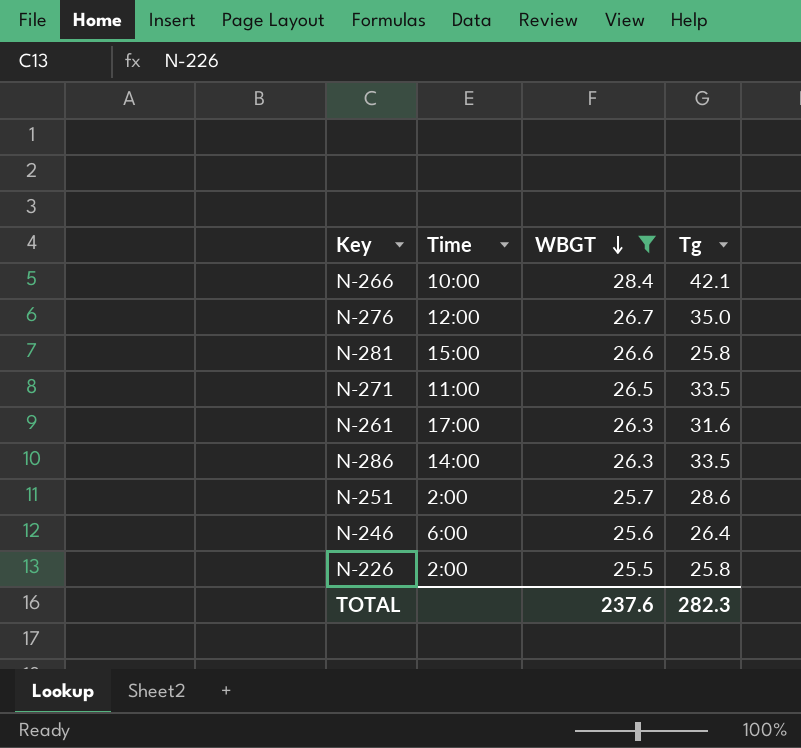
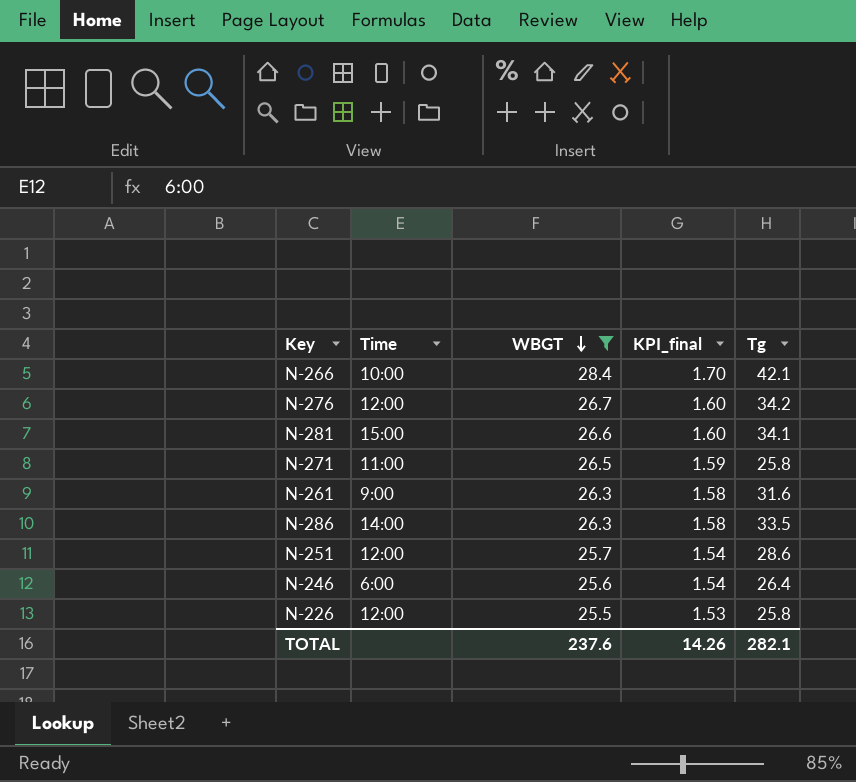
column KPI_final | formula: none -> [WBGT] * 0.06
N-276 | Tg: 35.0 -> 34.2
N-281 | Tg: 25.8 -> 34.1
N-271 | Tg: 33.5 -> 25.8
N-261 | Time: 17:00 -> 9:00
N-251 | Time: 2:00 -> 12:00
N-226 | Time: 2:00 -> 12:00
TOTAL | Tg: 282.3 -> 282.1

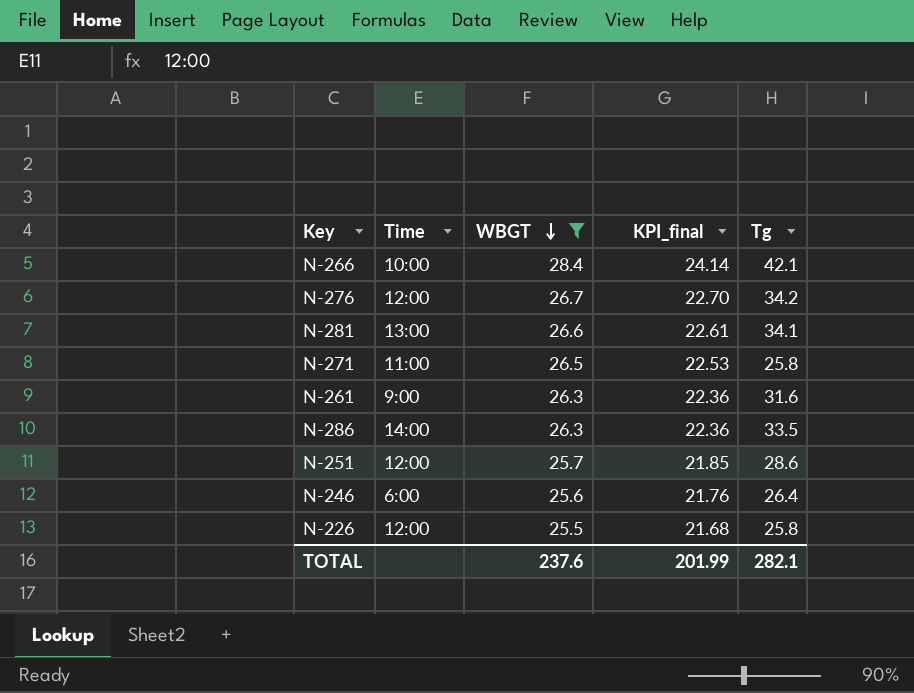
column KPI_final | formula: [WBGT] * 0.06 -> [WBGT] * 0.85
N-281 | Time: 15:00 -> 13:00
TOTAL | KPI_final: 14.26 -> 201.99

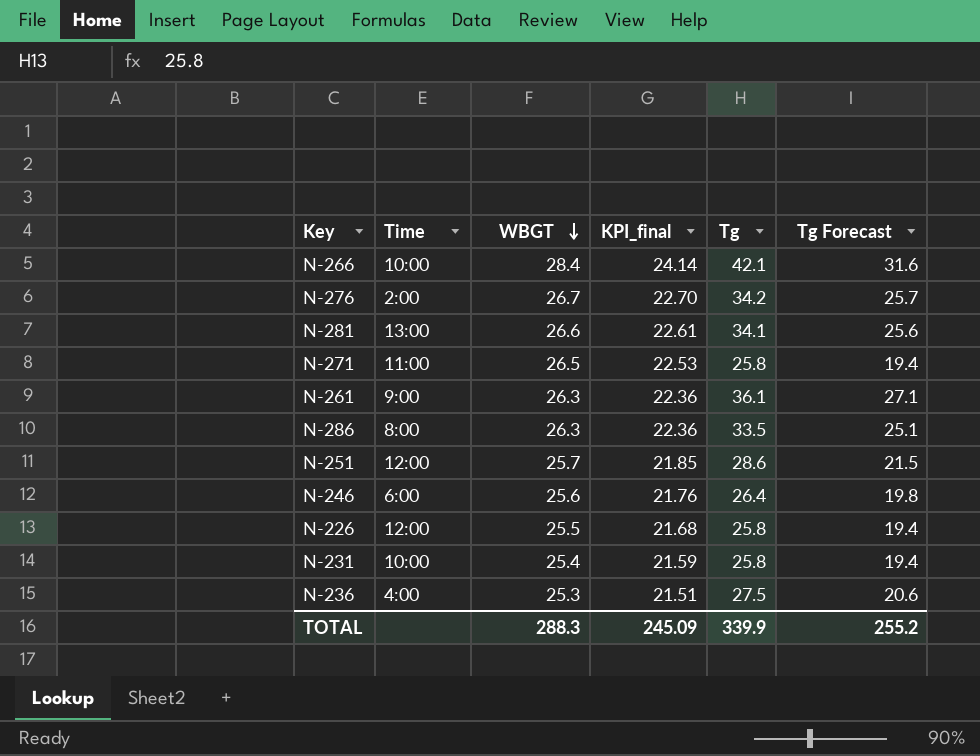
filter: WBGT >= 25.5 -> none
column Tg Forecast | formula: none -> [Tg] * 0.75
N-276 | Time: 12:00 -> 2:00
N-261 | Tg: 31.6 -> 36.1
N-286 | Time: 14:00 -> 8:00
TOTAL | WBGT: 237.6 -> 288.3
TOTAL | KPI_final: 201.99 -> 245.09
TOTAL | Tg: 282.1 -> 339.9

